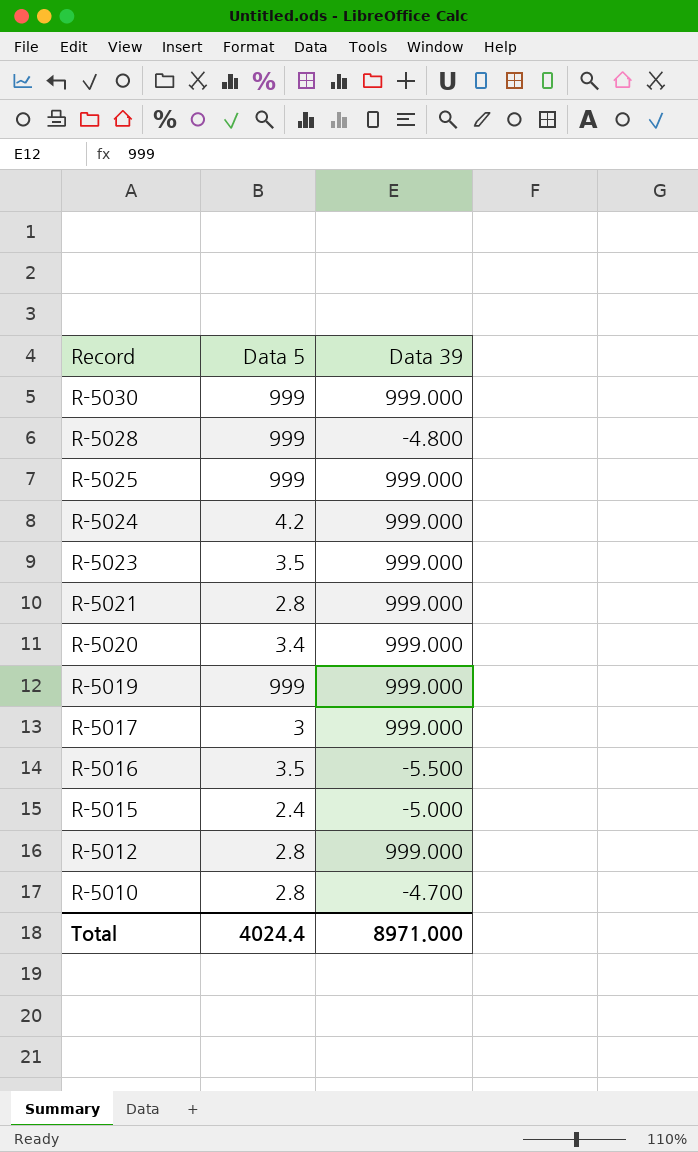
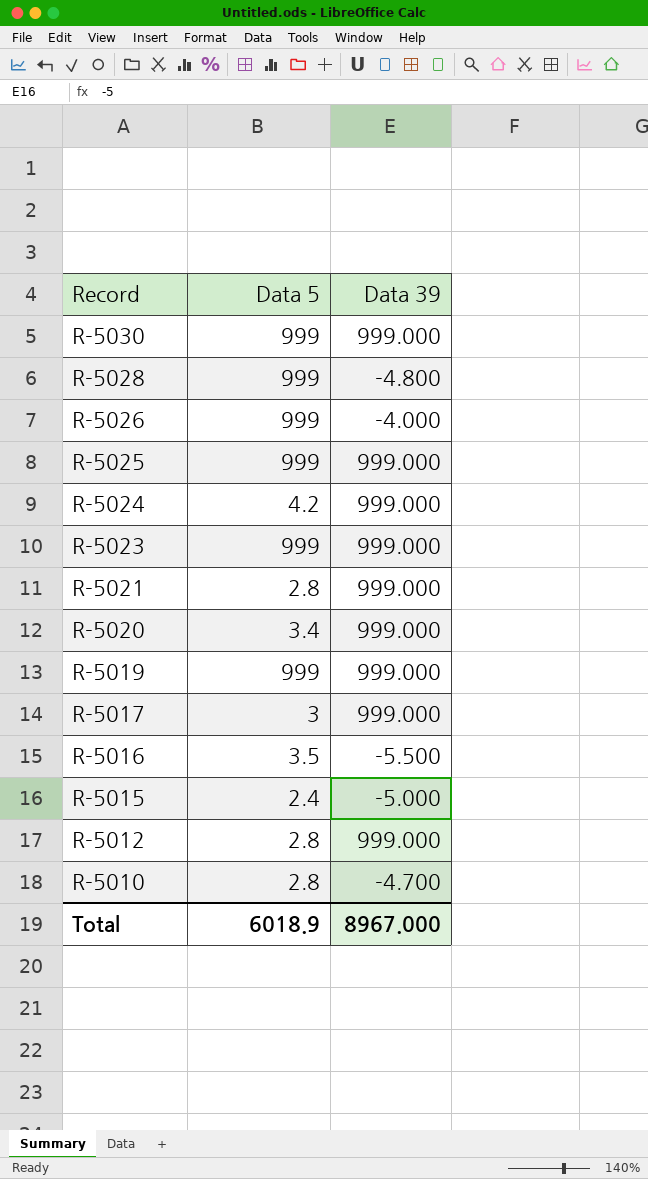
row R-5026: none -> 999 | -4.000
R-5023 | Data 5: 3.5 -> 999
Total | Data 5: 4024.4 -> 6018.9
Total | Data 39: 8971.000 -> 8967.000

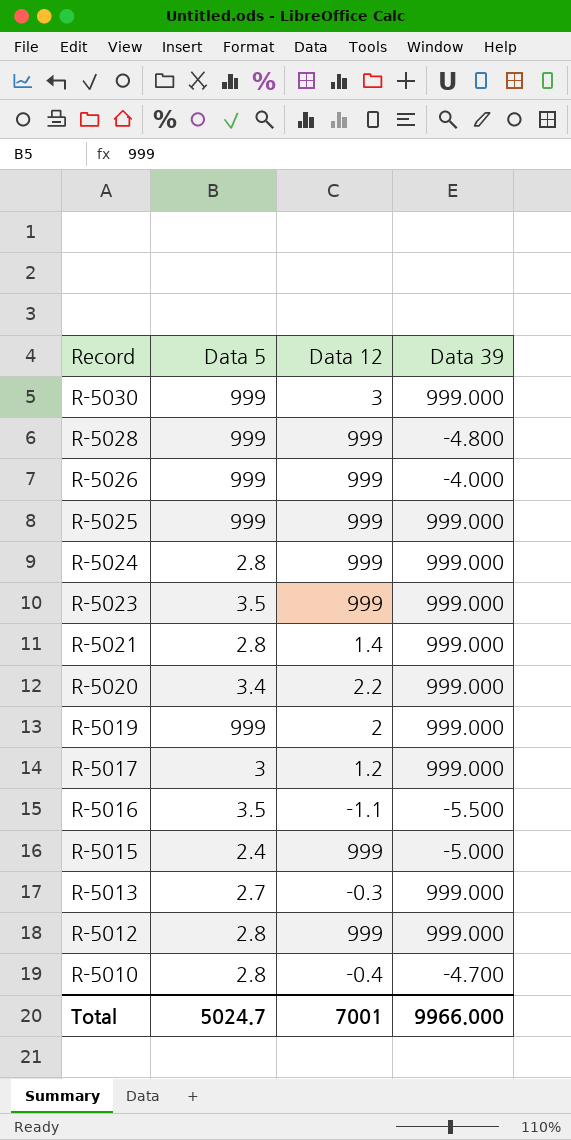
column Data 12 | position: none -> 3
R-5024 | Data 5: 4.2 -> 2.8
R-5023 | Data 5: 999 -> 3.5
row R-5013: none -> 2.7 | -0.3 | 999.000
Total | Data 5: 6018.9 -> 5024.7
Total | Data 39: 8967.000 -> 9966.000

